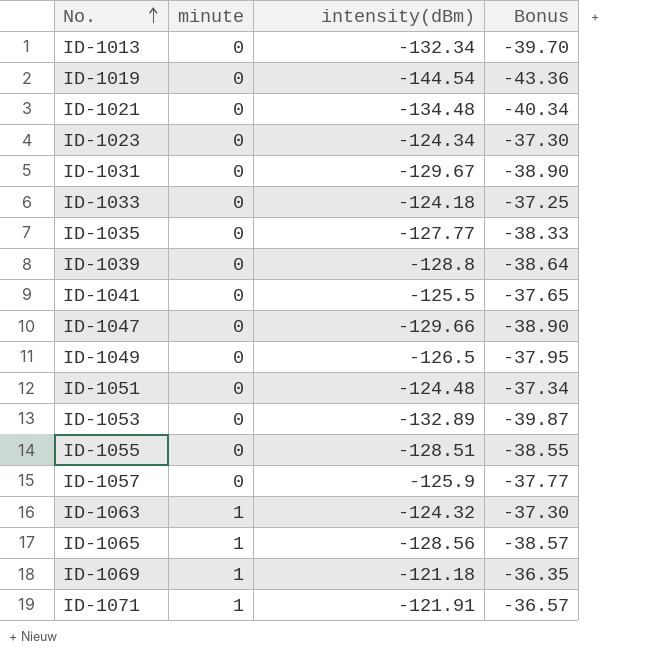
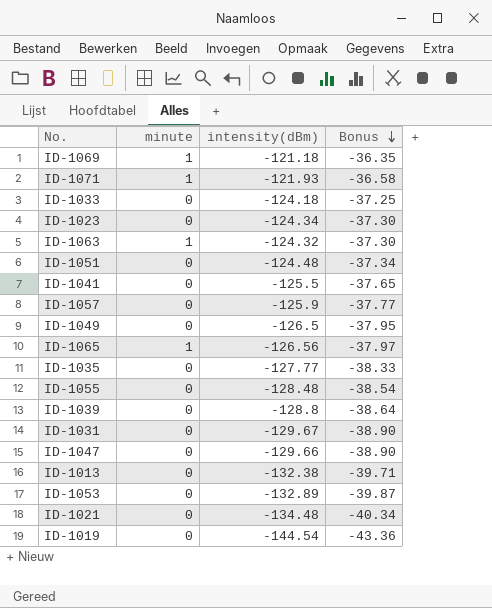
row order: No. ascending -> Bonus descending
ID-1071 | intensity(dBm): -121.91 -> -121.93
ID-1071 | Bonus: -36.57 -> -36.58
ID-1065 | intensity(dBm): -128.56 -> -126.56
ID-1065 | Bonus: -38.57 -> -37.97
ID-1055 | intensity(dBm): -128.51 -> -128.48
ID-1055 | Bonus: -38.55 -> -38.54
ID-1013 | intensity(dBm): -132.34 -> -132.38
ID-1013 | Bonus: -39.70 -> -39.71

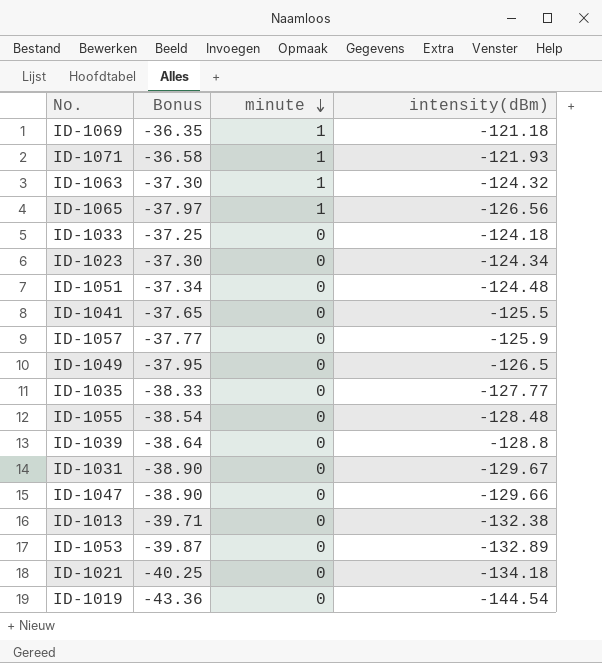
row order: Bonus descending -> minute descending
column Bonus | position: 4 -> 2
ID-1021 | Bonus: -40.34 -> -40.25
ID-1021 | intensity(dBm): -134.48 -> -134.18

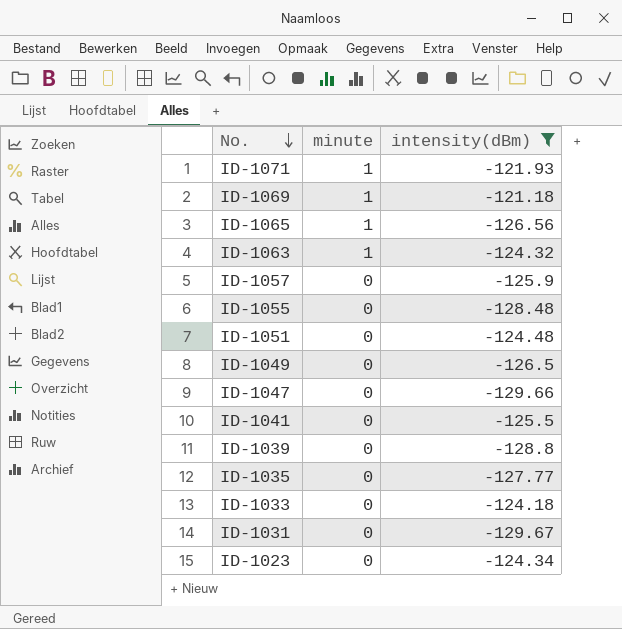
filter: none -> intensity(dBm) >= -129.67
row order: minute descending -> No. descending
column Bonus | formula: [intensity(dBm)] * 0.3 -> none

